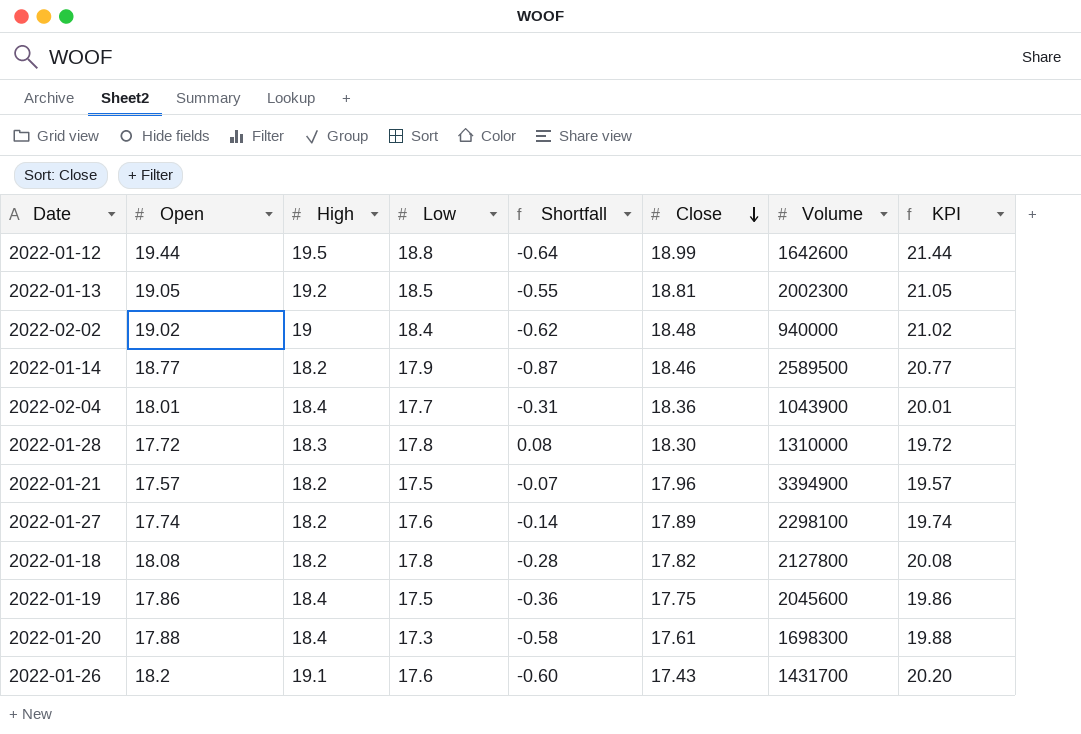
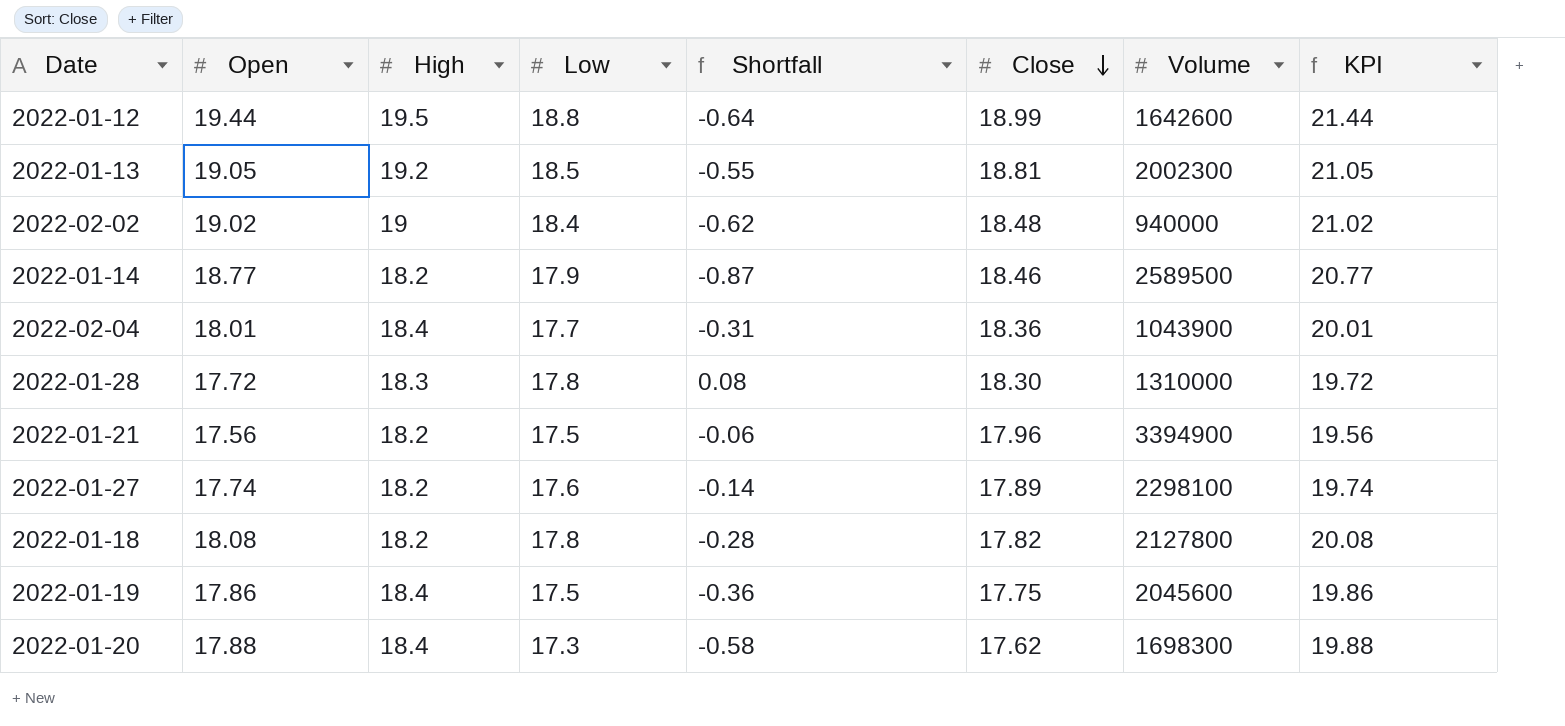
row 2022-01-26: 18.2 | 19.1 | 17.6 | -0.60 | 17.43 | 1431700 | 20.20 -> none
2022-01-21 | Open: 17.57 -> 17.56
2022-01-21 | Shortfall: -0.07 -> -0.06
2022-01-21 | KPI: 19.57 -> 19.56
2022-01-20 | Close: 17.61 -> 17.62

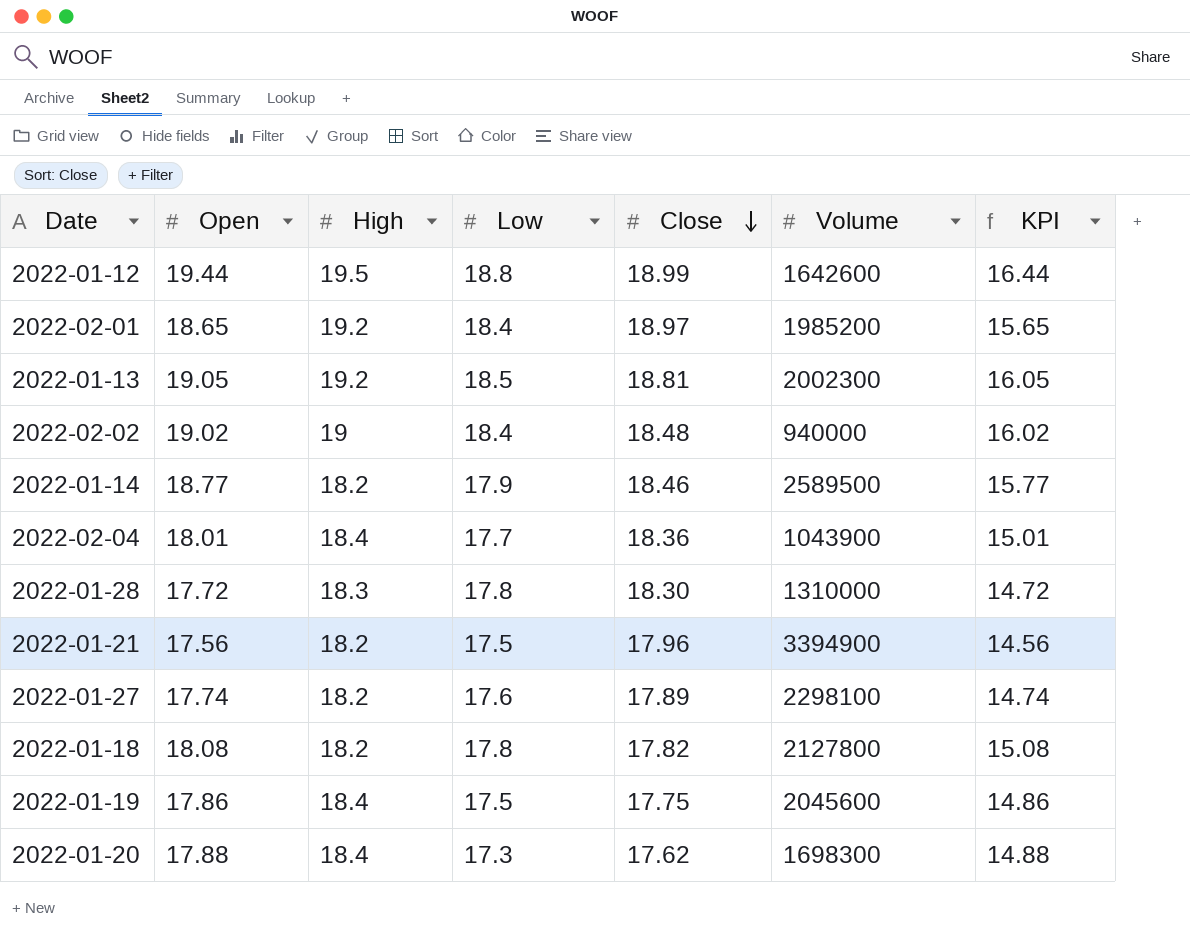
column Shortfall | formula: [Low] - [Open] -> none
column KPI | formula: [Open] + 2 -> [Open] - 3
row 2022-02-01: none -> 18.65 | 19.2 | 18.4 | 18.97 | 1985200 | 15.65

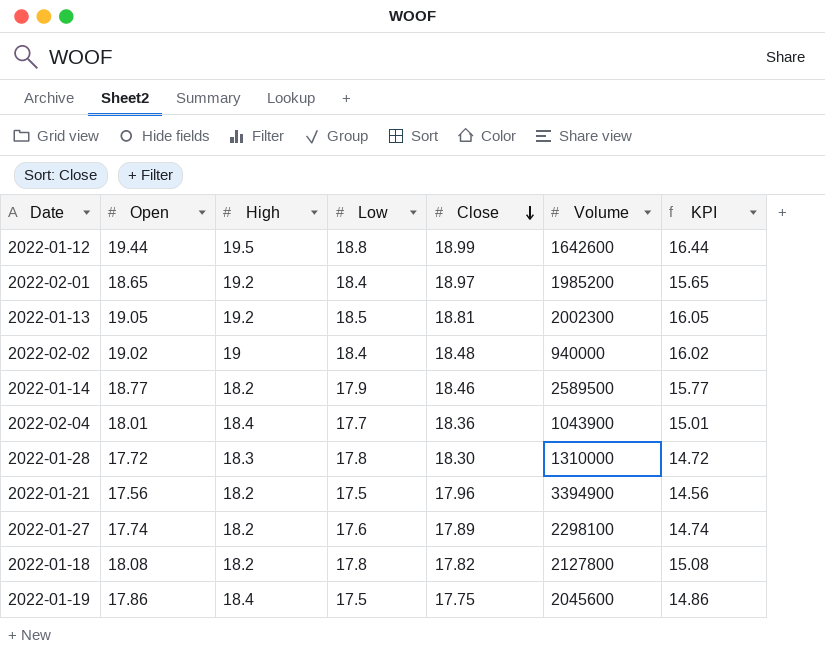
row 2022-01-20: 17.88 | 18.4 | 17.3 | 17.62 | 1698300 | 14.88 -> none

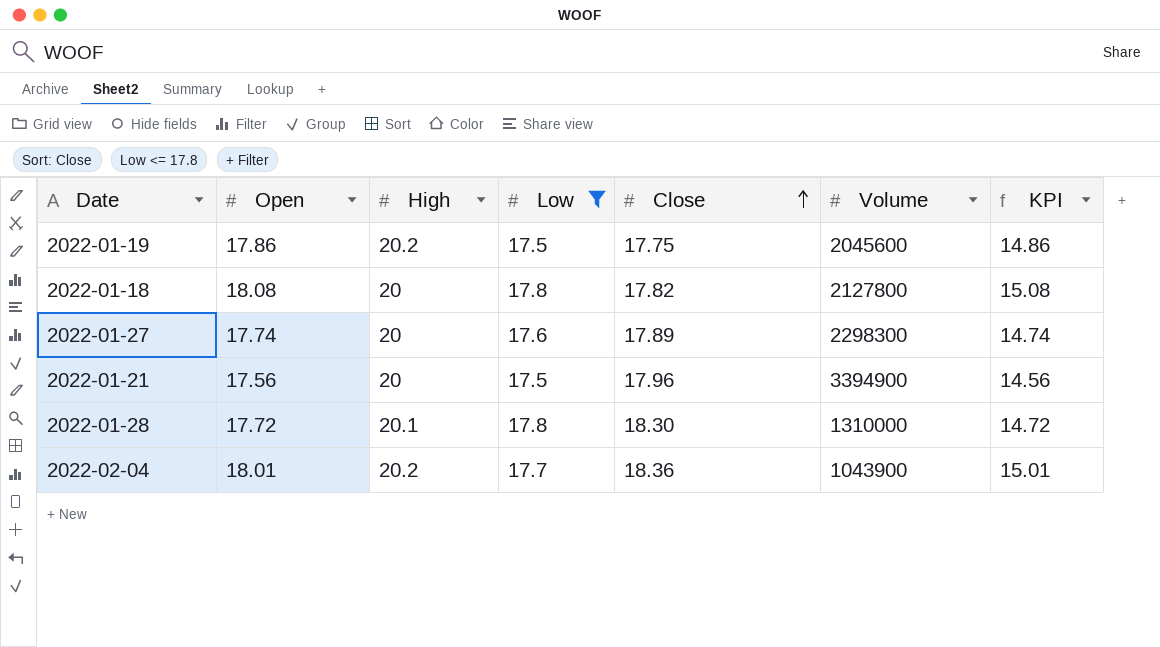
filter: none -> Low <= 17.8
row order: Close descending -> Close ascending
2022-01-19 | High: 18.4 -> 20.2
2022-01-18 | High: 18.2 -> 20
2022-01-27 | High: 18.2 -> 20
2022-01-27 | Volume: 2298100 -> 2298300
2022-01-21 | High: 18.2 -> 20
2022-01-28 | High: 18.3 -> 20.1
2022-02-04 | High: 18.4 -> 20.2

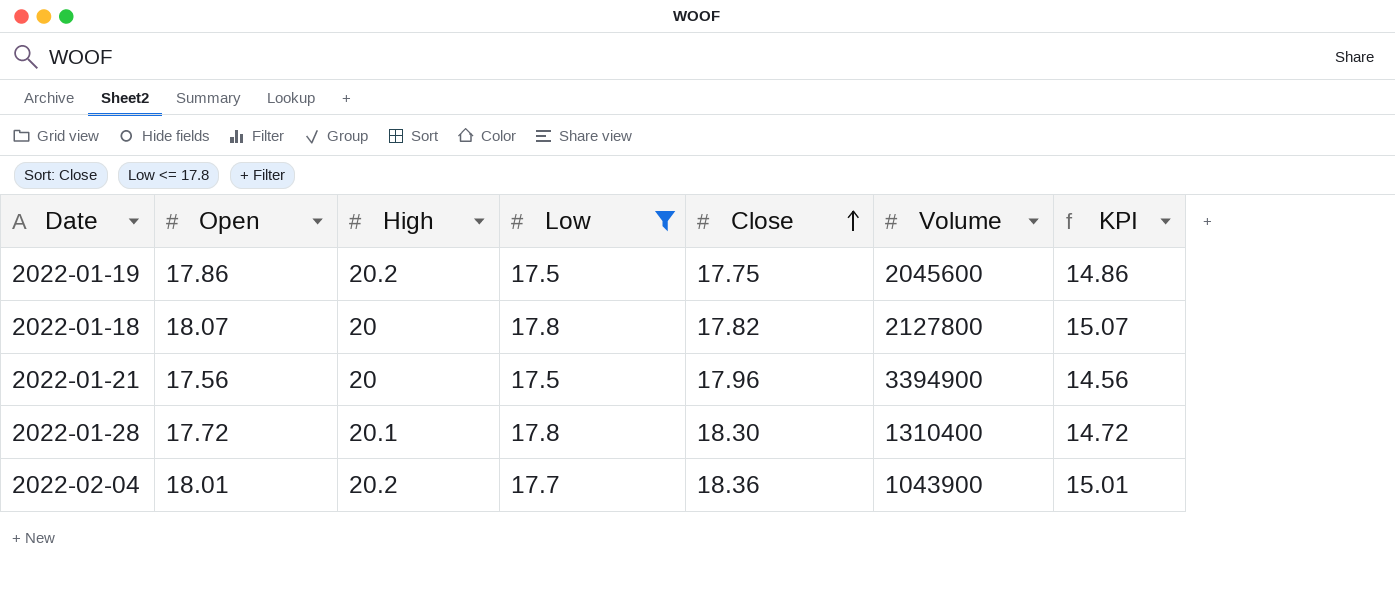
row 2022-01-27: 17.74 | 20 | 17.6 | 17.89 | 2298300 | 14.74 -> none
2022-01-18 | Open: 18.08 -> 18.07
2022-01-18 | KPI: 15.08 -> 15.07
2022-01-28 | Volume: 1310000 -> 1310400

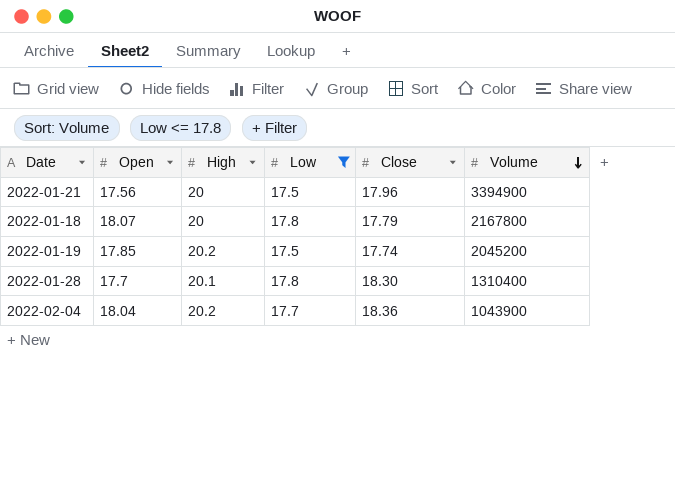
row order: Close ascending -> Volume descending
column KPI | formula: [Open] - 3 -> none
2022-01-18 | Close: 17.82 -> 17.79
2022-01-18 | Volume: 2127800 -> 2167800
2022-01-19 | Open: 17.86 -> 17.85
2022-01-19 | Close: 17.75 -> 17.74
2022-01-19 | Volume: 2045600 -> 2045200
2022-01-28 | Open: 17.72 -> 17.7
2022-02-04 | Open: 18.01 -> 18.04

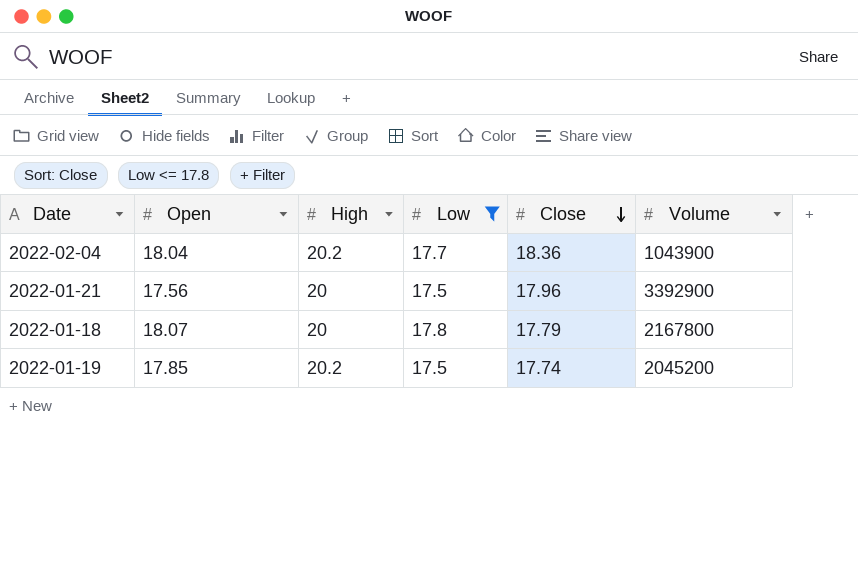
row order: Volume descending -> Close descending
row 2022-01-28: 17.7 | 20.1 | 17.8 | 18.30 | 1310400 -> none
2022-01-21 | Volume: 3394900 -> 3392900

